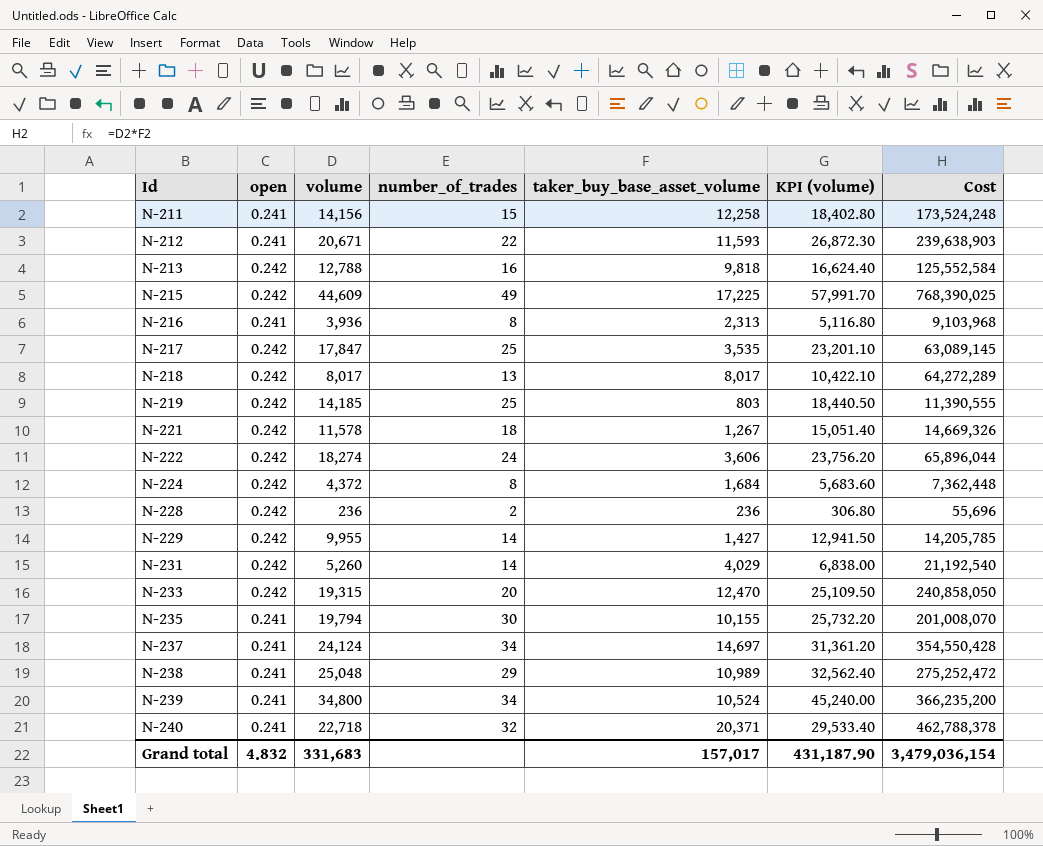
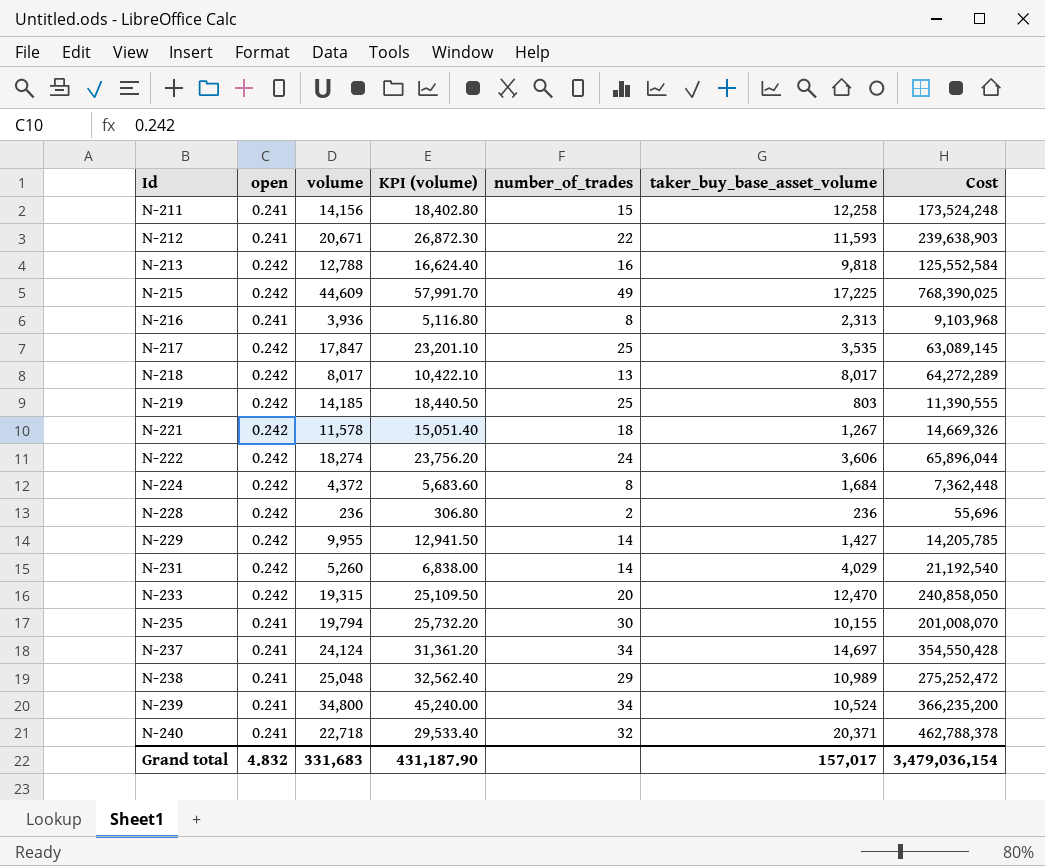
column KPI (volume) | position: 6 -> 4

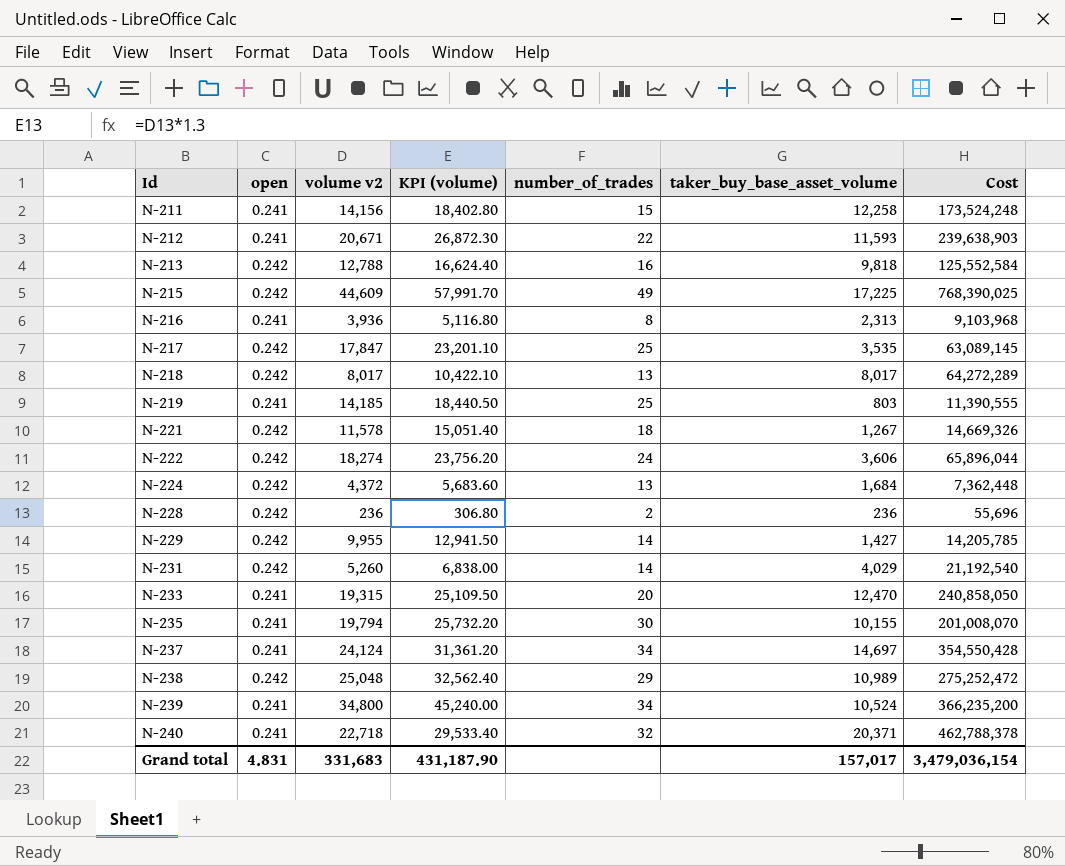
column name: volume -> volume v2
N-219 | open: 0.242 -> 0.241
N-224 | number_of_trades: 8 -> 13
N-233 | open: 0.242 -> 0.241
N-238 | open: 0.241 -> 0.242
Grand total | open: 4.832 -> 4.831

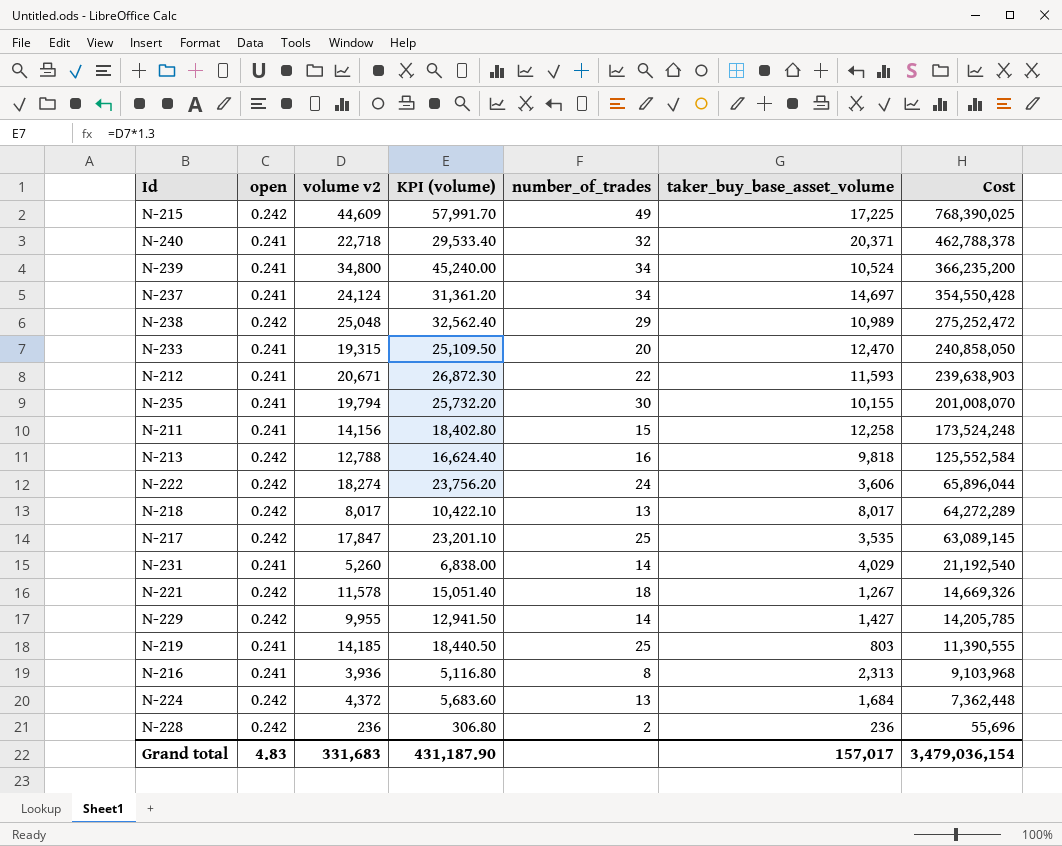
row order: Id ascending -> Cost descending
N-231 | open: 0.242 -> 0.241
Grand total | open: 4.831 -> 4.83

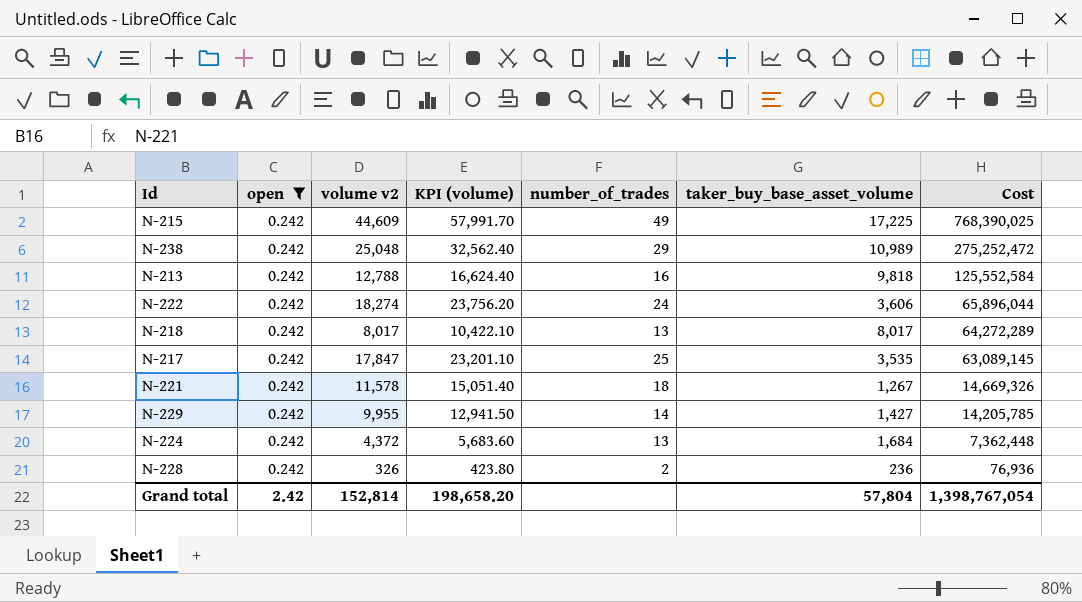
filter: none -> open = 0.242
N-228 | volume v2: 236 -> 326
N-228 | KPI (volume): 306.80 -> 423.80
N-228 | Cost: 55,696 -> 76,936
Grand total | open: 4.83 -> 2.42
Grand total | volume v2: 331,683 -> 152,814
Grand total | KPI (volume): 431,187.90 -> 198,658.20
Grand total | taker_buy_base_asset_volume: 157,017 -> 57,804
Grand total | Cost: 3,479,036,154 -> 1,398,767,054

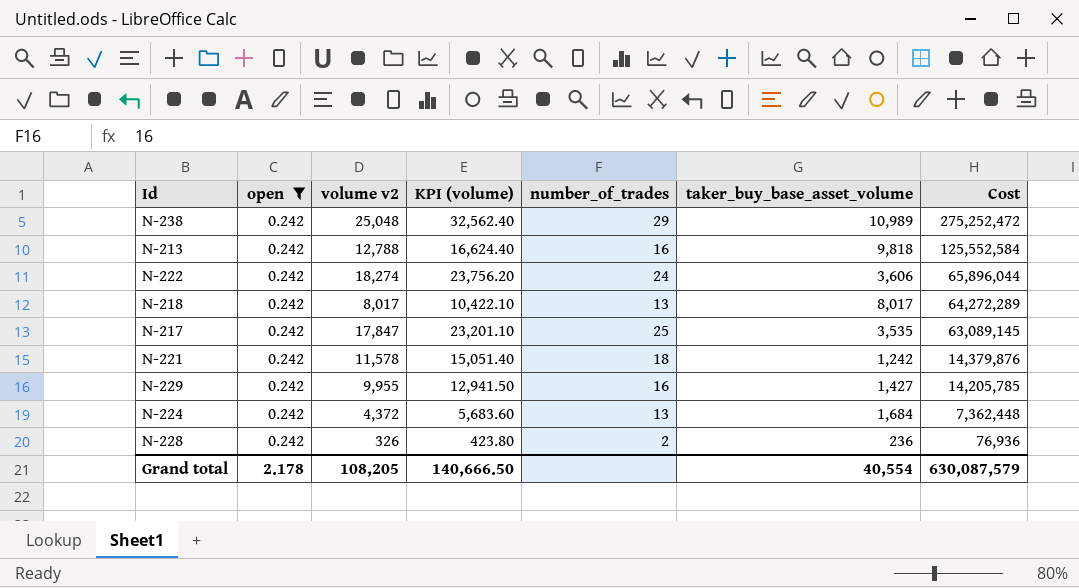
row N-215: 0.242 | 44,609 | 57,991.70 | 49 | 17,225 | 768,390,025 -> none
N-221 | taker_buy_base_asset_volume: 1,267 -> 1,242
N-221 | Cost: 14,669,326 -> 14,379,876
N-229 | number_of_trades: 14 -> 16
Grand total | open: 2.42 -> 2.178
Grand total | volume v2: 152,814 -> 108,205
Grand total | KPI (volume): 198,658.20 -> 140,666.50
Grand total | taker_buy_base_asset_volume: 57,804 -> 40,554
Grand total | Cost: 1,398,767,054 -> 630,087,579

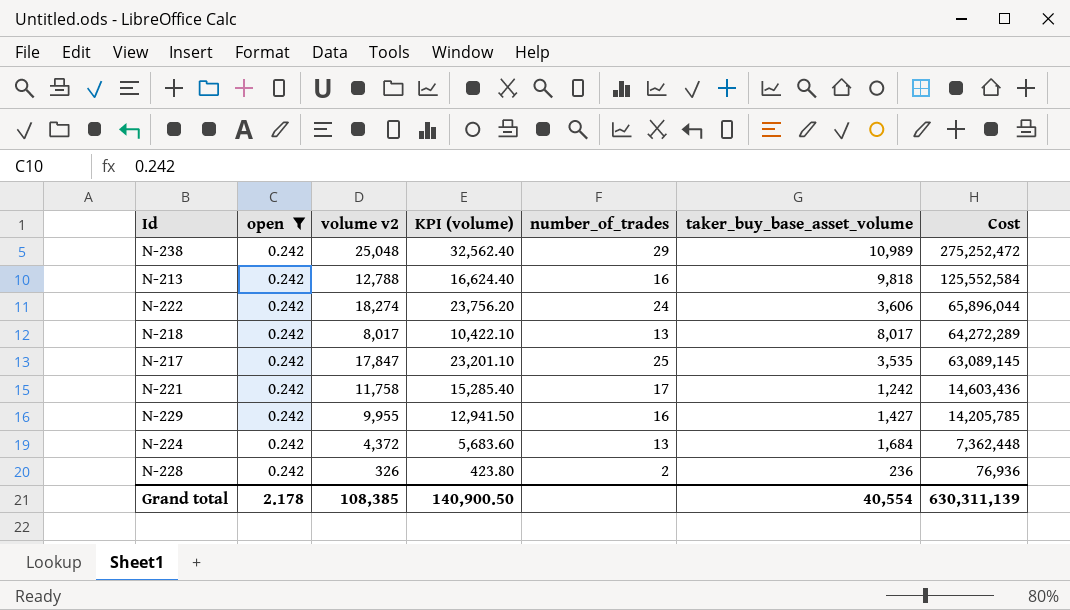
N-221 | volume v2: 11,578 -> 11,758
N-221 | KPI (volume): 15,051.40 -> 15,285.40
N-221 | number_of_trades: 18 -> 17
N-221 | Cost: 14,379,876 -> 14,603,436
Grand total | volume v2: 108,205 -> 108,385
Grand total | KPI (volume): 140,666.50 -> 140,900.50
Grand total | Cost: 630,087,579 -> 630,311,139

